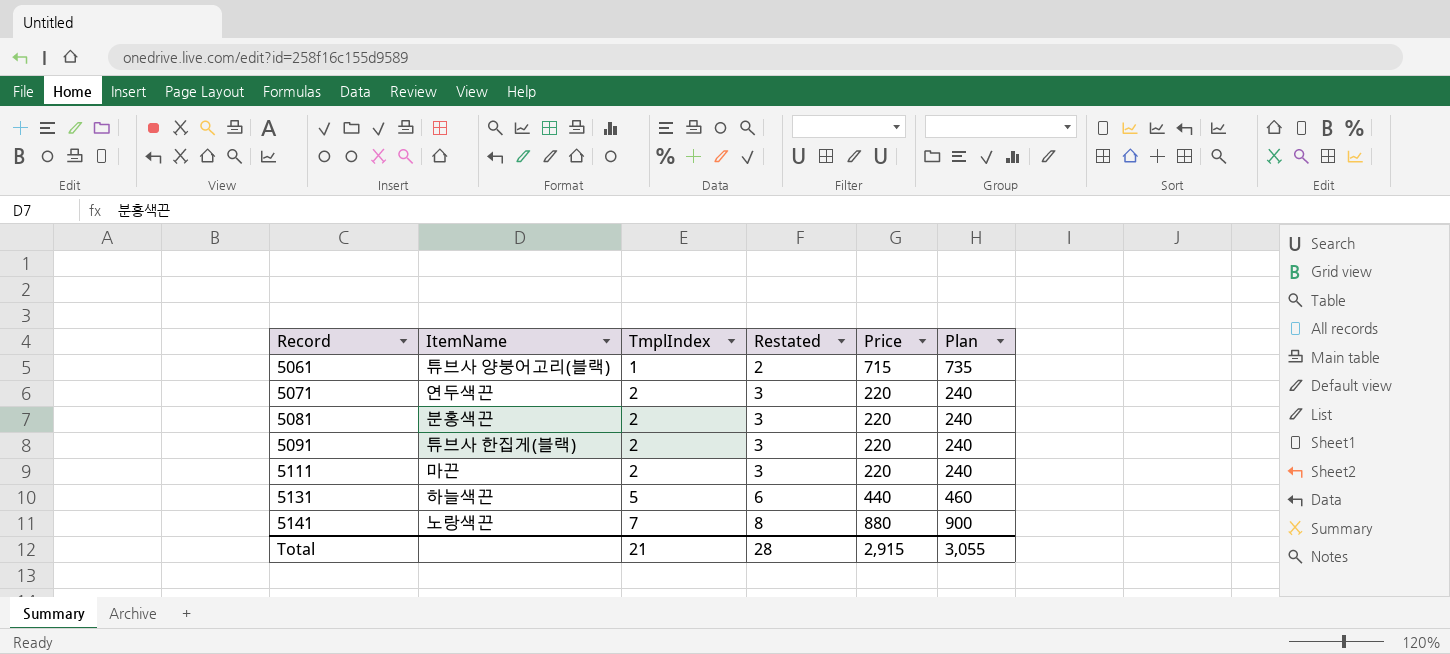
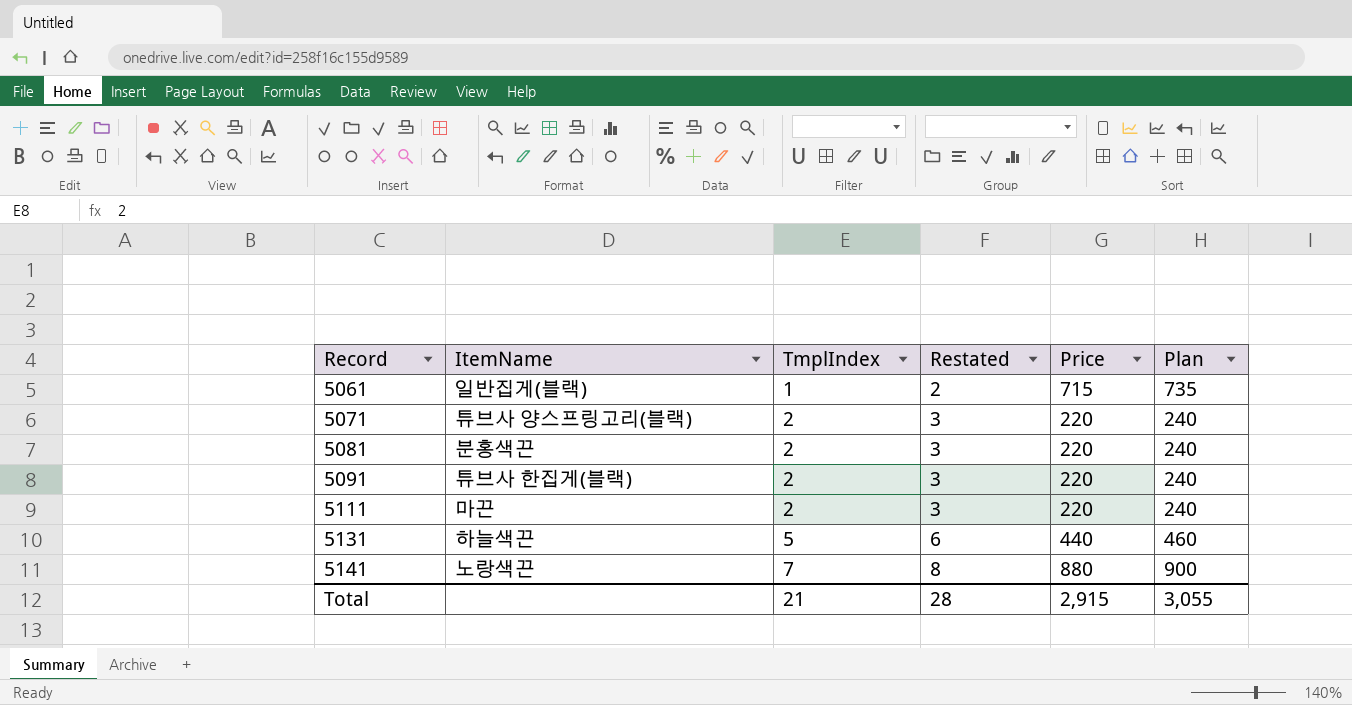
5061 | ItemName: 튜브사 양붕어고리(블랙) -> 일반집게(블랙)
5071 | ItemName: 연두색끈 -> 튜브사 양스프링고리(블랙)

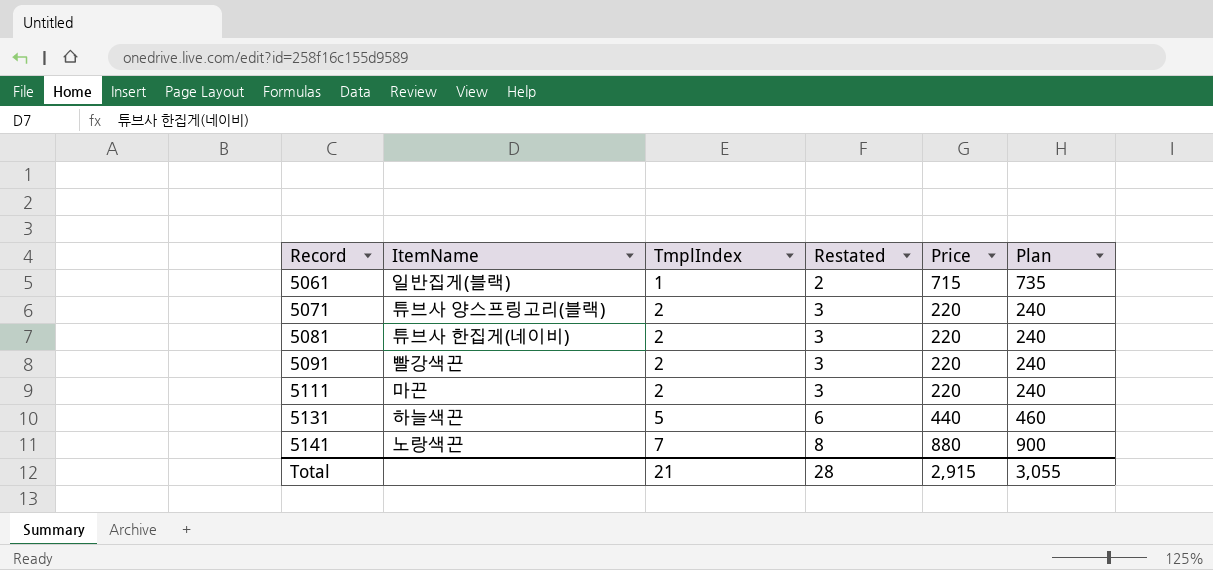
5081 | ItemName: 분홍색끈 -> 튜브사 한집게(네이비)
5091 | ItemName: 튜브사 한집게(블랙) -> 빨강색끈

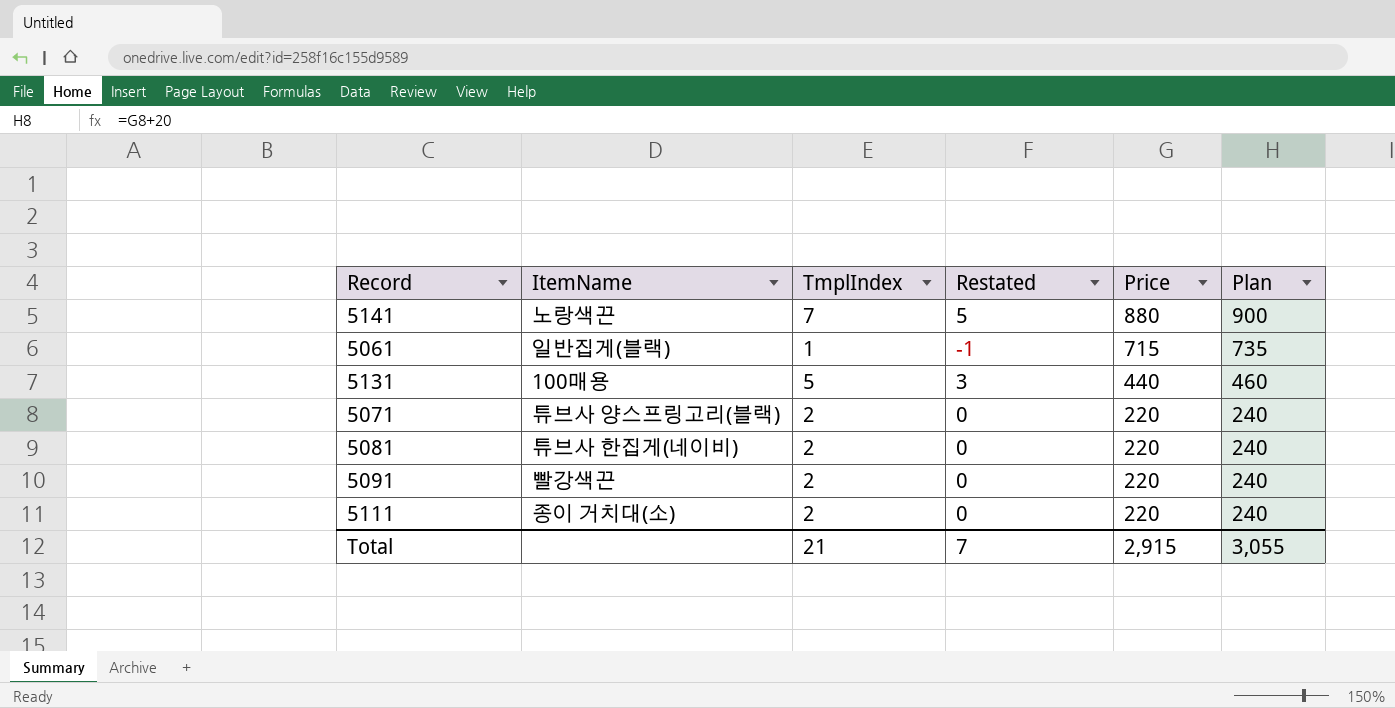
row order: Record ascending -> Price descending
column Restated | formula: [TmplIndex] + 1 -> [TmplIndex] - 2
5131 | ItemName: 하늘색끈 -> 100매용
5111 | ItemName: 마끈 -> 종이 거치대(소)
Total | Restated: 28 -> 7

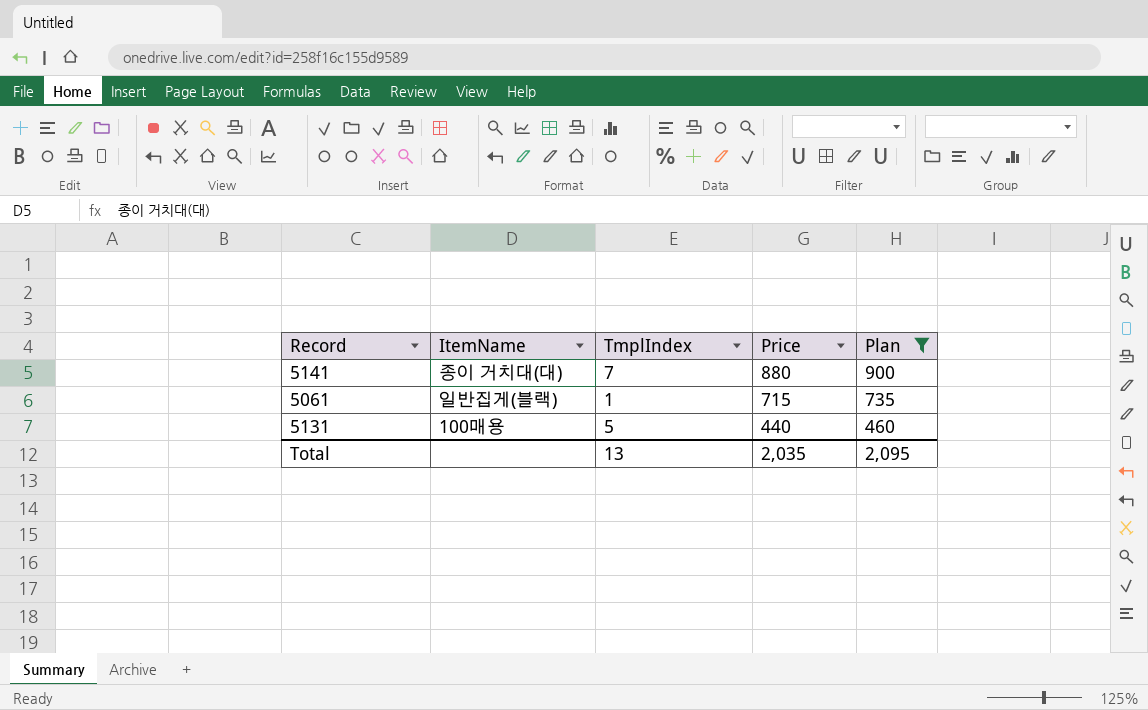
filter: none -> Plan != 240
column Restated | formula: [TmplIndex] - 2 -> none
5141 | ItemName: 노랑색끈 -> 종이 거치대(대)
Total | TmplIndex: 21 -> 13
Total | Price: 2,915 -> 2,035
Total | Plan: 3,055 -> 2,095

